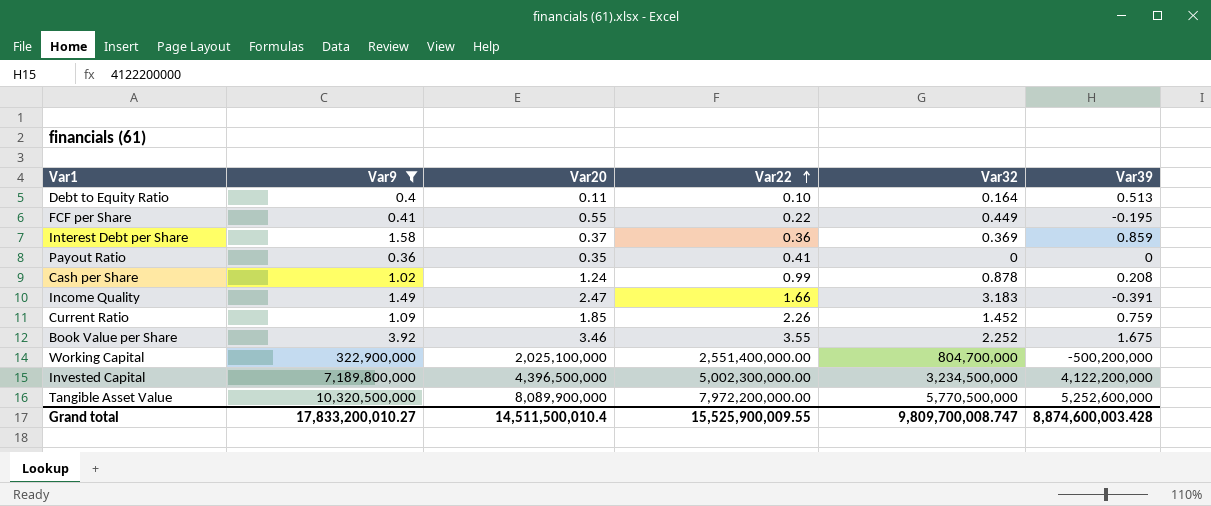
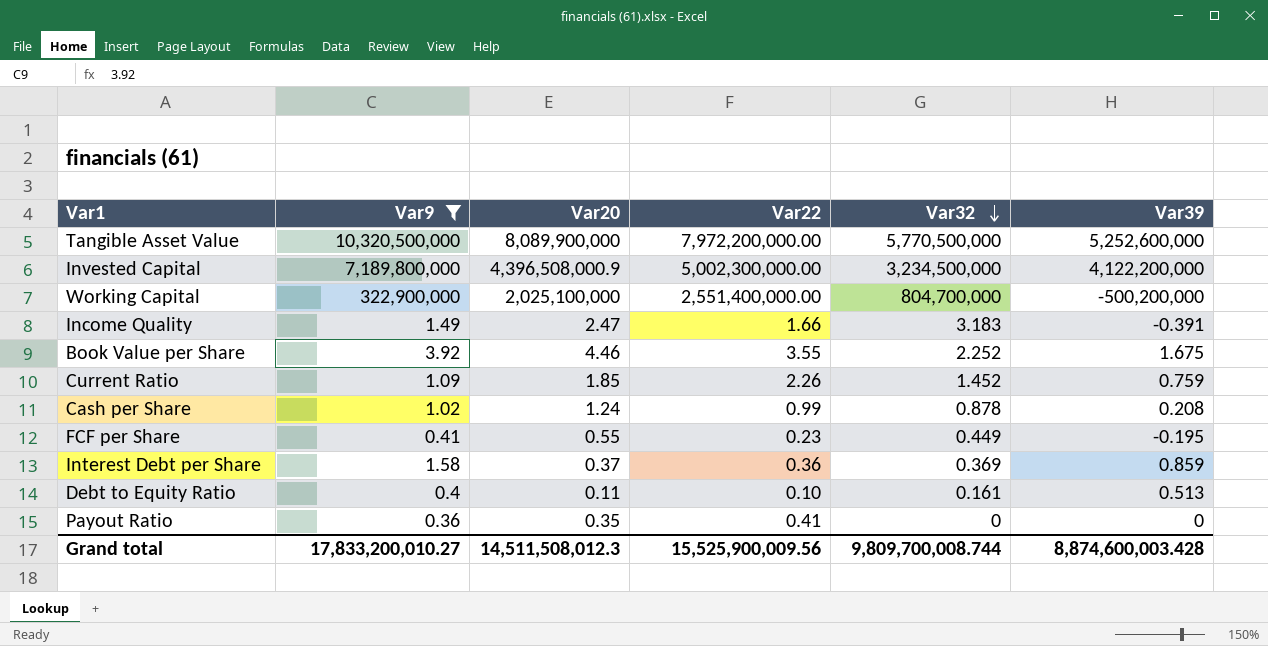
row order: Var22 ascending -> Var32 descending
Invested Capital | Var20: 4,396,500,000 -> 4,396,508,000.9
Book Value per Share | Var20: 3.46 -> 4.46
FCF per Share | Var22: 0.22 -> 0.23
Debt to Equity Ratio | Var32: 0.164 -> 0.161
Grand total | Var20: 14,511,500,010.4 -> 14,511,508,012.3
Grand total | Var22: 15,525,900,009.55 -> 15,525,900,009.56
Grand total | Var32: 9,809,700,008.747 -> 9,809,700,008.744

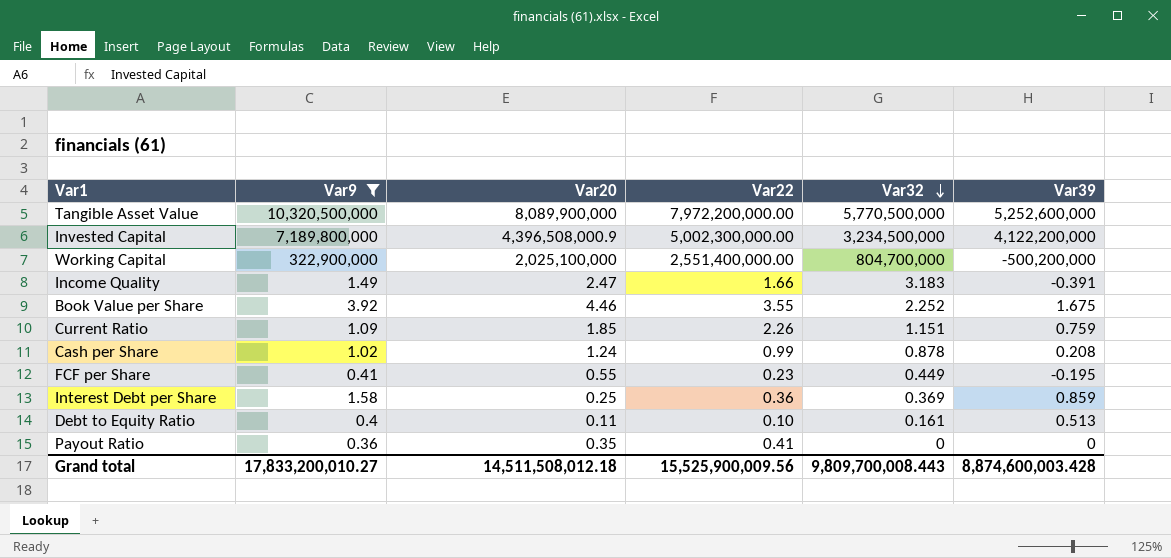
Current Ratio | Var32: 1.452 -> 1.151
Interest Debt per Share | Var20: 0.37 -> 0.25
Grand total | Var20: 14,511,508,012.3 -> 14,511,508,012.18
Grand total | Var32: 9,809,700,008.744 -> 9,809,700,008.443

